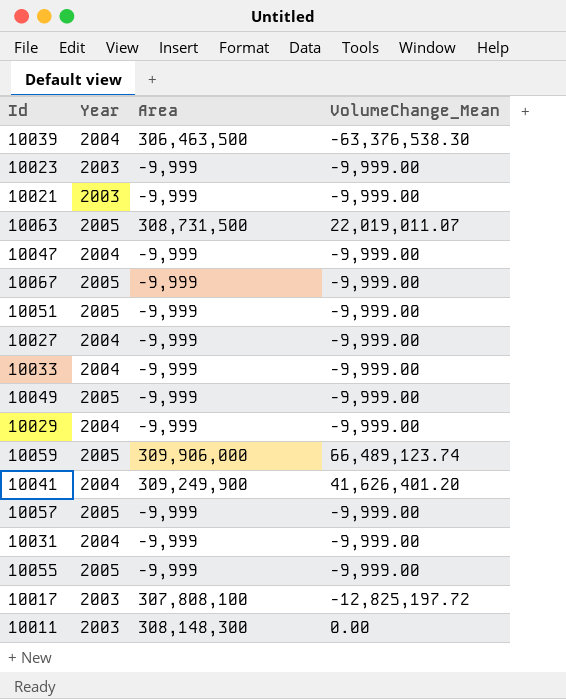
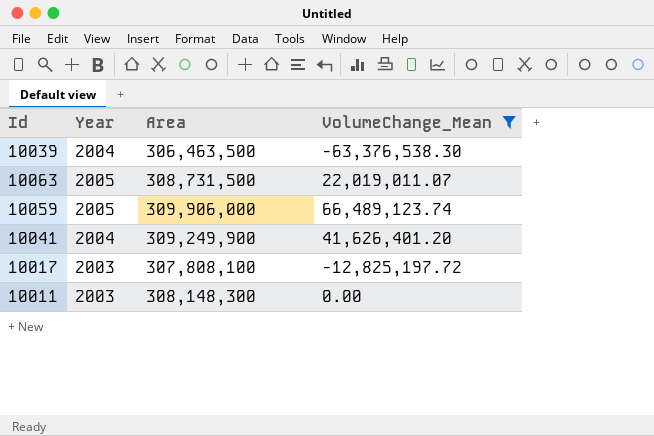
filter: none -> VolumeChange_Mean != -9,999.00

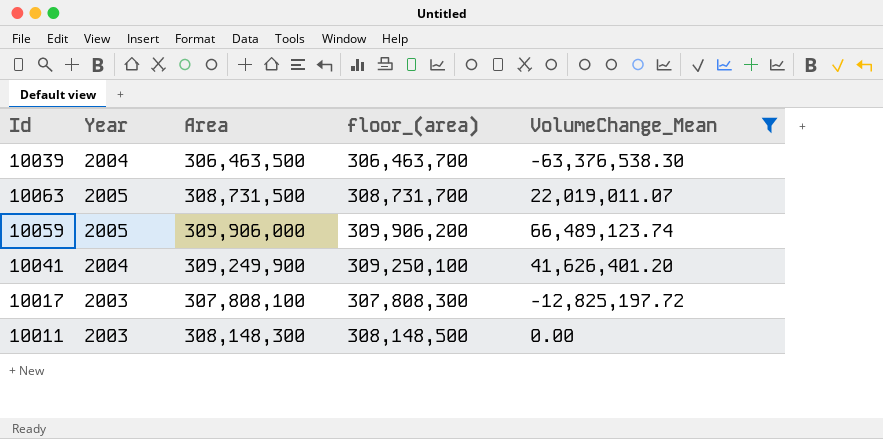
column floor_(area) | formula: none -> [Area] + 200

